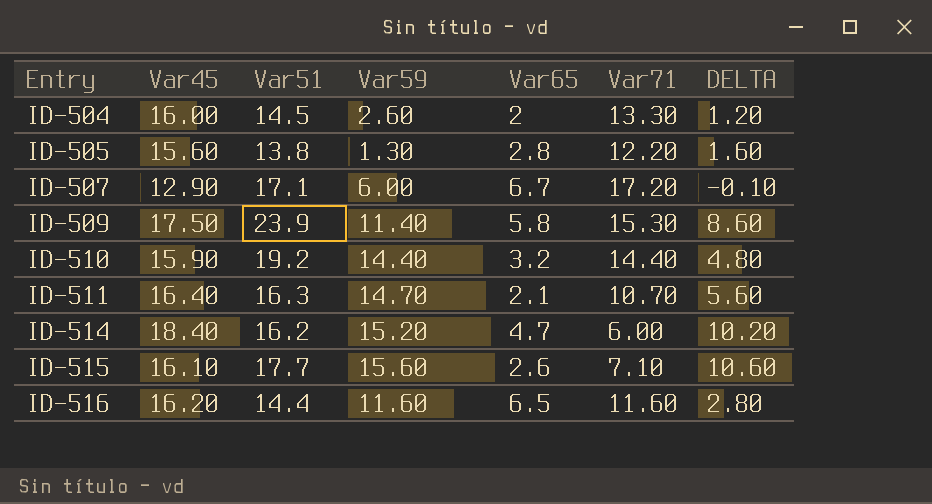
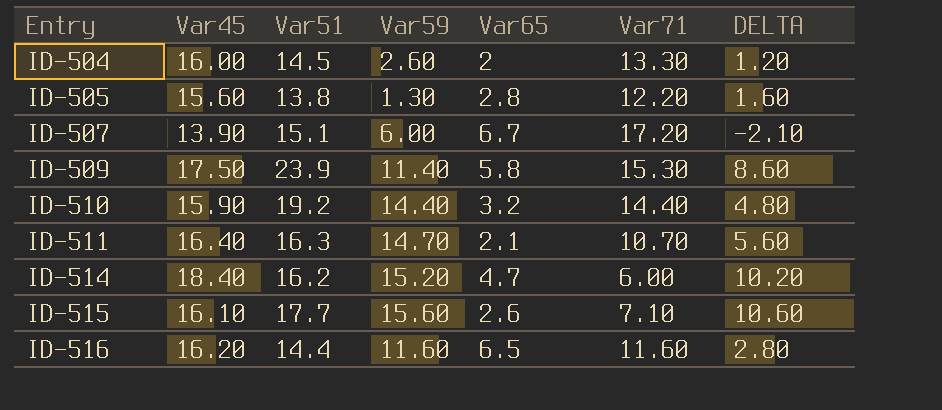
ID-507 | Var45: 12.90 -> 13.90
ID-507 | Var51: 17.1 -> 15.1
ID-507 | DELTA: -0.10 -> -2.10

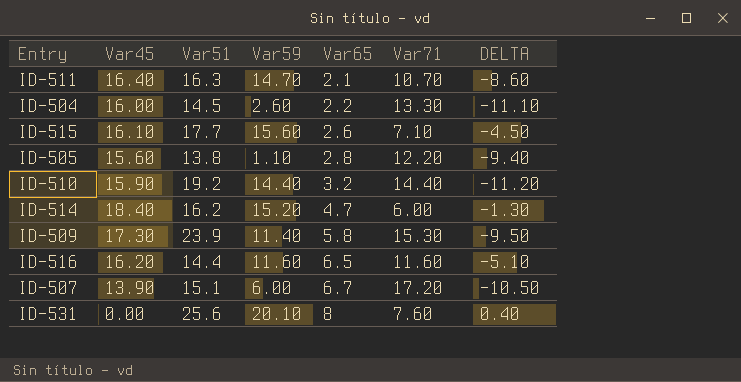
row order: Entry ascending -> Var65 ascending
column DELTA | formula: [Var51] - [Var71] -> [Var65] - [Var71]
ID-504 | Var65: 2 -> 2.2
ID-505 | Var59: 1.30 -> 1.10
ID-509 | Var45: 17.50 -> 17.30
row ID-531: none -> 0.00 | 25.6 | 20.10 | 8 | 7.60 | 0.40

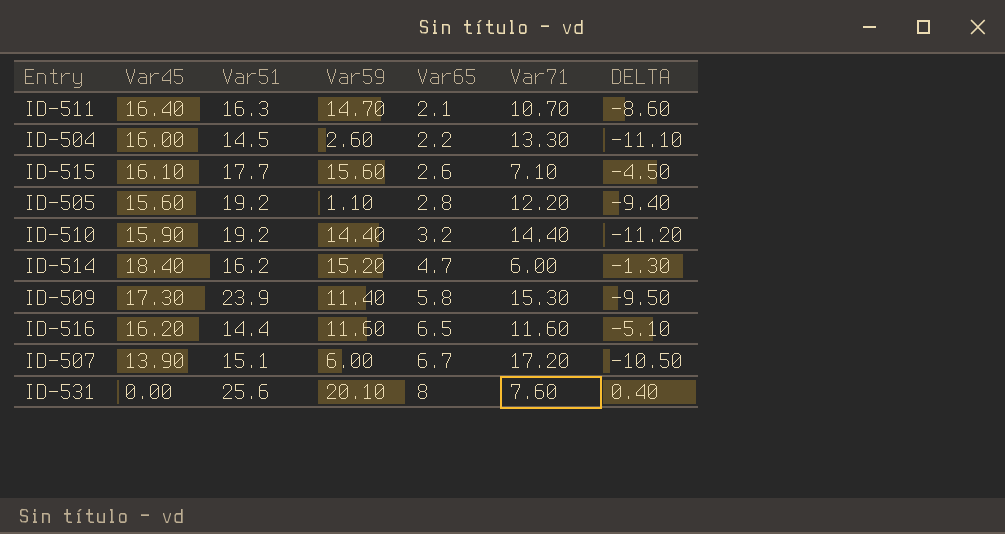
ID-505 | Var51: 13.8 -> 19.2

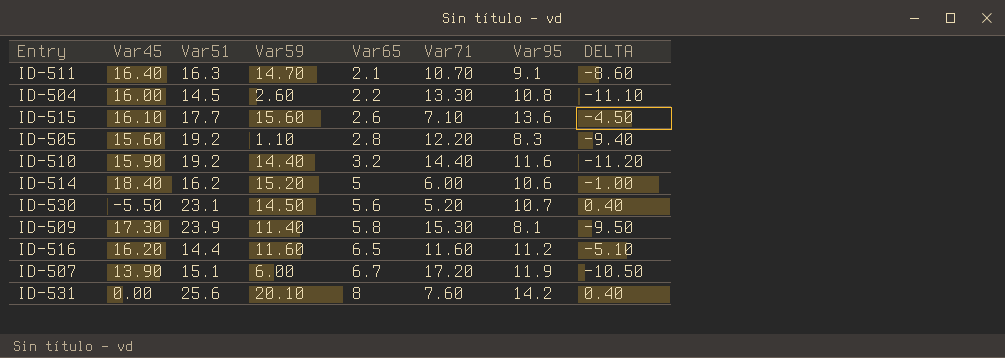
column Var95 | position: none -> 7
ID-514 | Var65: 4.7 -> 5
ID-514 | DELTA: -1.30 -> -1.00
row ID-530: none -> -5.50 | 23.1 | 14.50 | 5.6 | 5.20 | 10.7 | 0.40

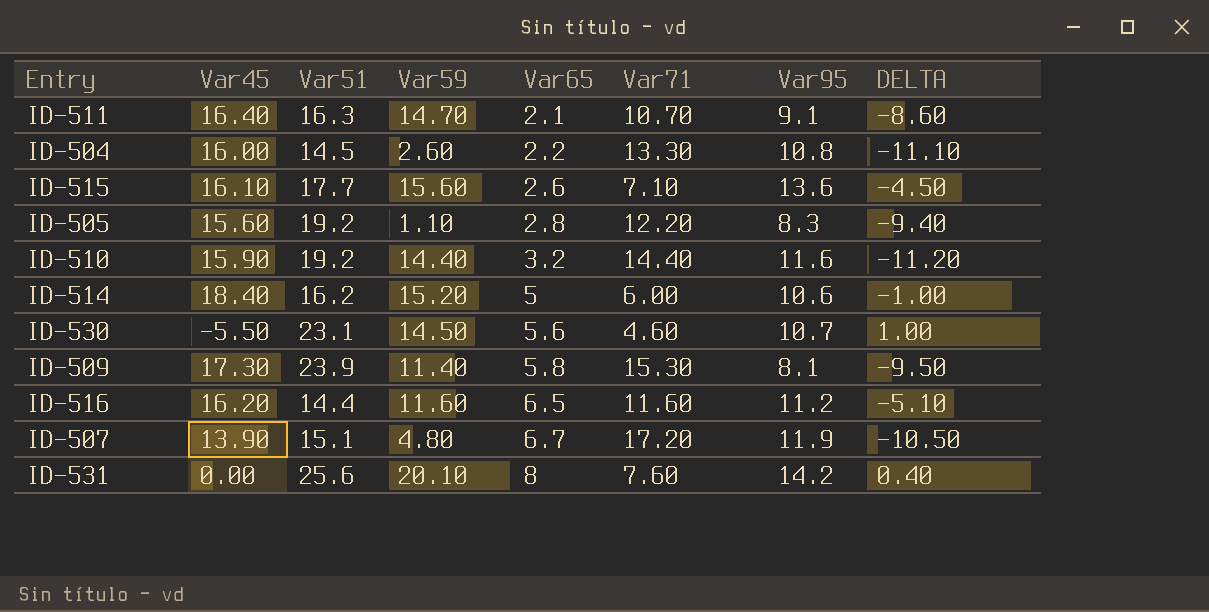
ID-530 | Var71: 5.20 -> 4.60
ID-530 | DELTA: 0.40 -> 1.00
ID-507 | Var59: 6.00 -> 4.80

